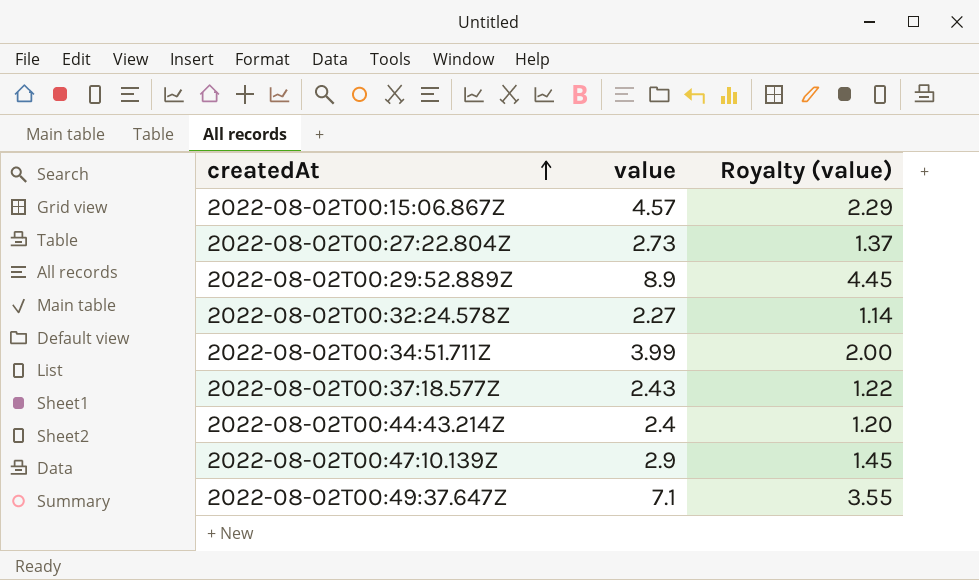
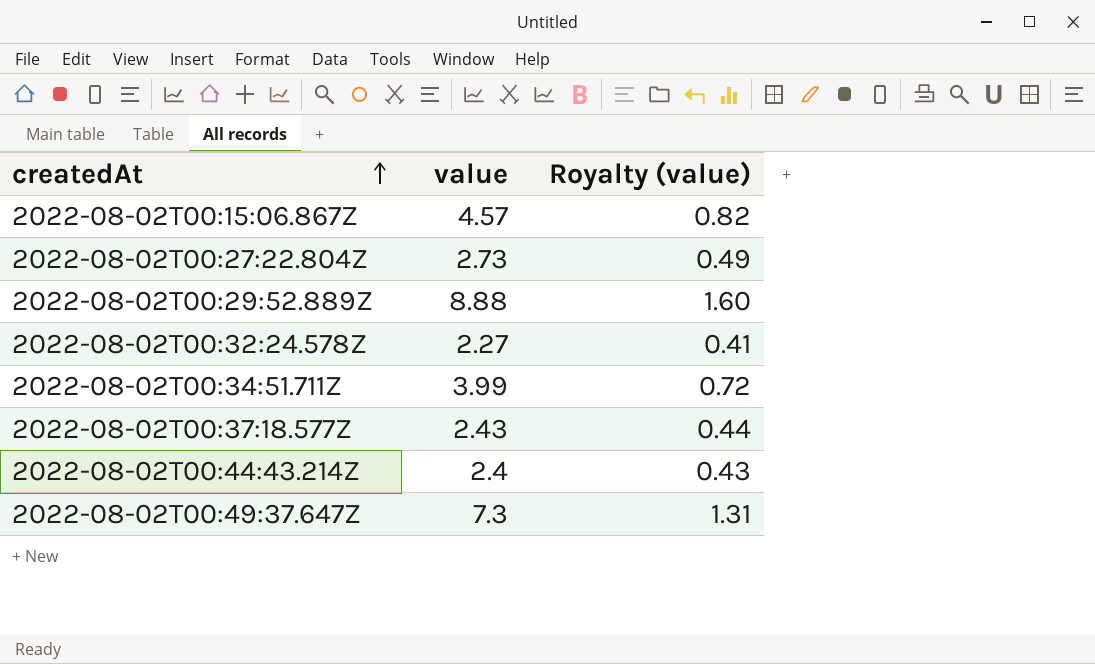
column Royalty (value) | formula: [value] * 0.5 -> [value] * 0.18
row 2022-08-02T00:47:10.139Z: 2.9 | 1.45 -> none
2022-08-02T00:29:52.889Z | value: 8.9 -> 8.88
2022-08-02T00:49:37.647Z | value: 7.1 -> 7.3

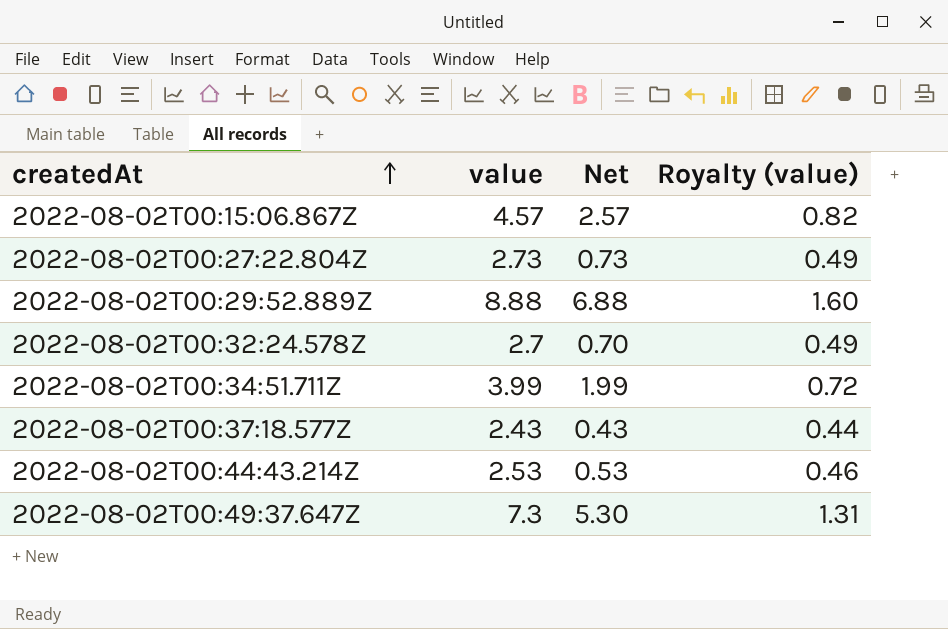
column Net | formula: none -> [value] - 2
2022-08-02T00:32:24.578Z | value: 2.27 -> 2.7
2022-08-02T00:32:24.578Z | Royalty (value): 0.41 -> 0.49
2022-08-02T00:44:43.214Z | value: 2.4 -> 2.53
2022-08-02T00:44:43.214Z | Royalty (value): 0.43 -> 0.46

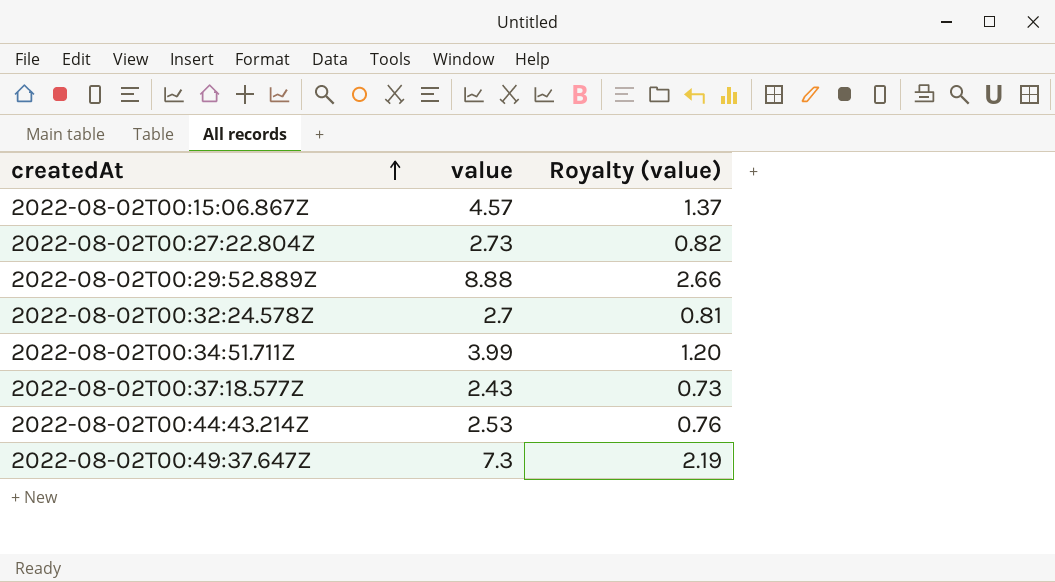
column Net | formula: [value] - 2 -> none
column Royalty (value) | formula: [value] * 0.18 -> [value] * 0.3

